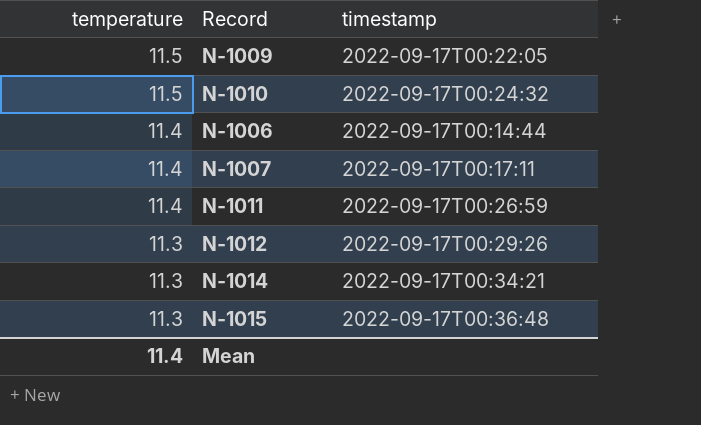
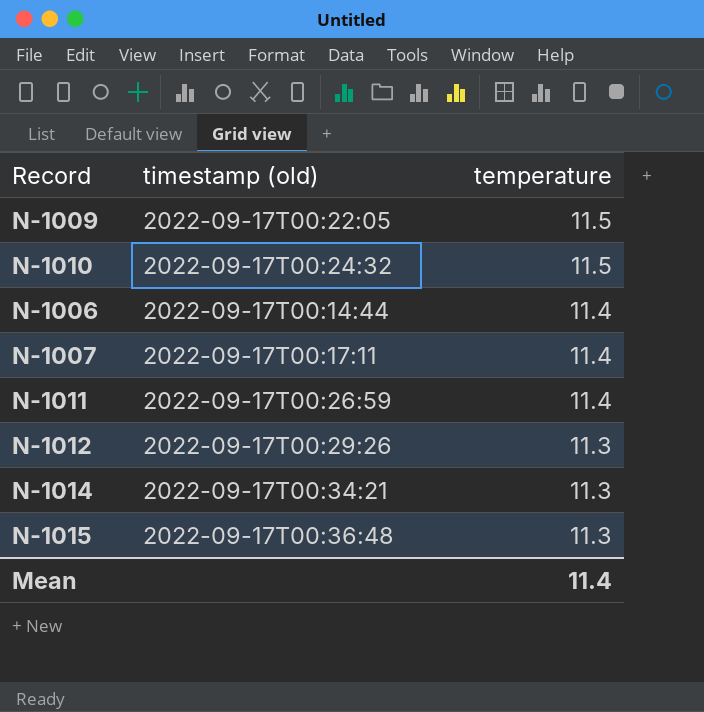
column name: timestamp -> timestamp (old)
column temperature | position: 1 -> 3

